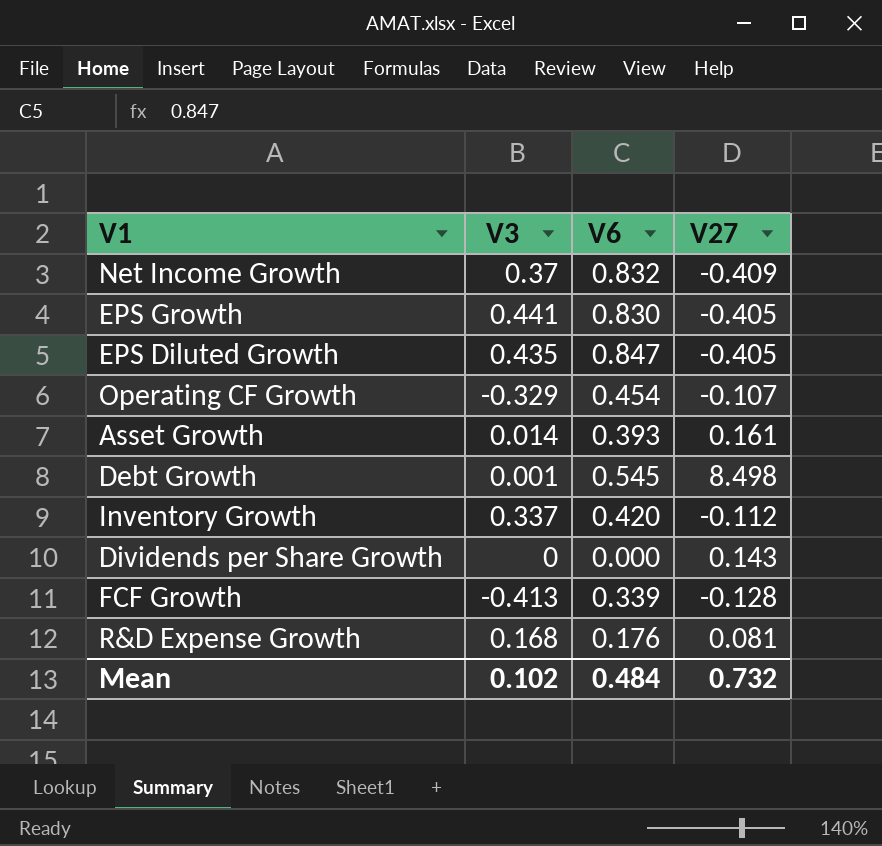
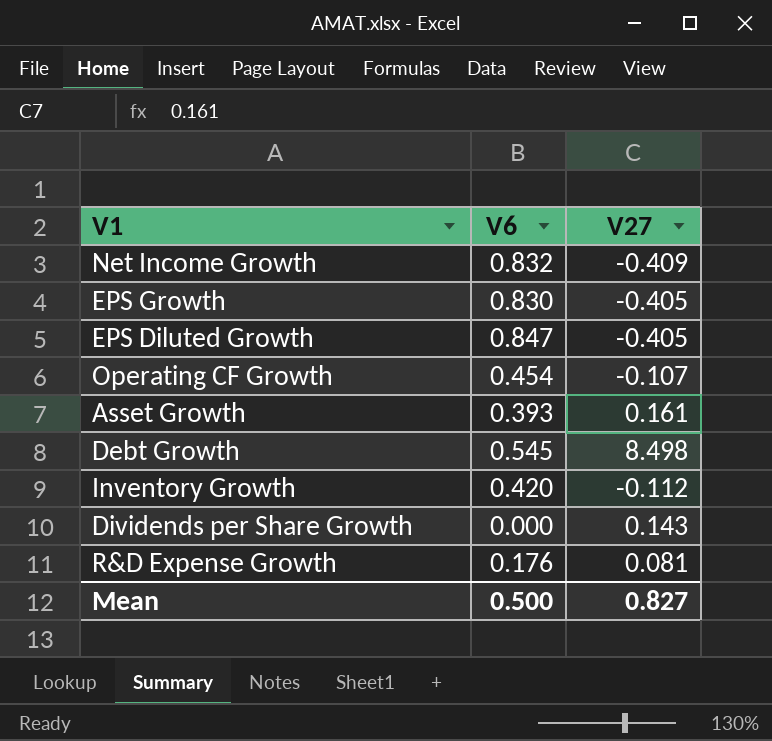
column V3 | position: 2 -> none
row FCF Growth: -0.413 | 0.339 | -0.128 -> none
Mean | V6: 0.484 -> 0.500
Mean | V27: 0.732 -> 0.827

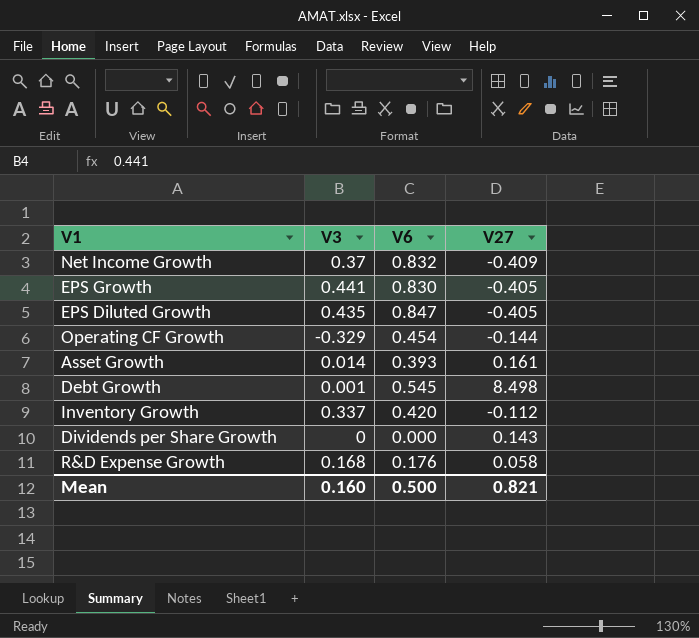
column V3 | position: none -> 2
Operating CF Growth | V27: -0.107 -> -0.144
R&D Expense Growth | V27: 0.081 -> 0.058
Mean | V27: 0.827 -> 0.821

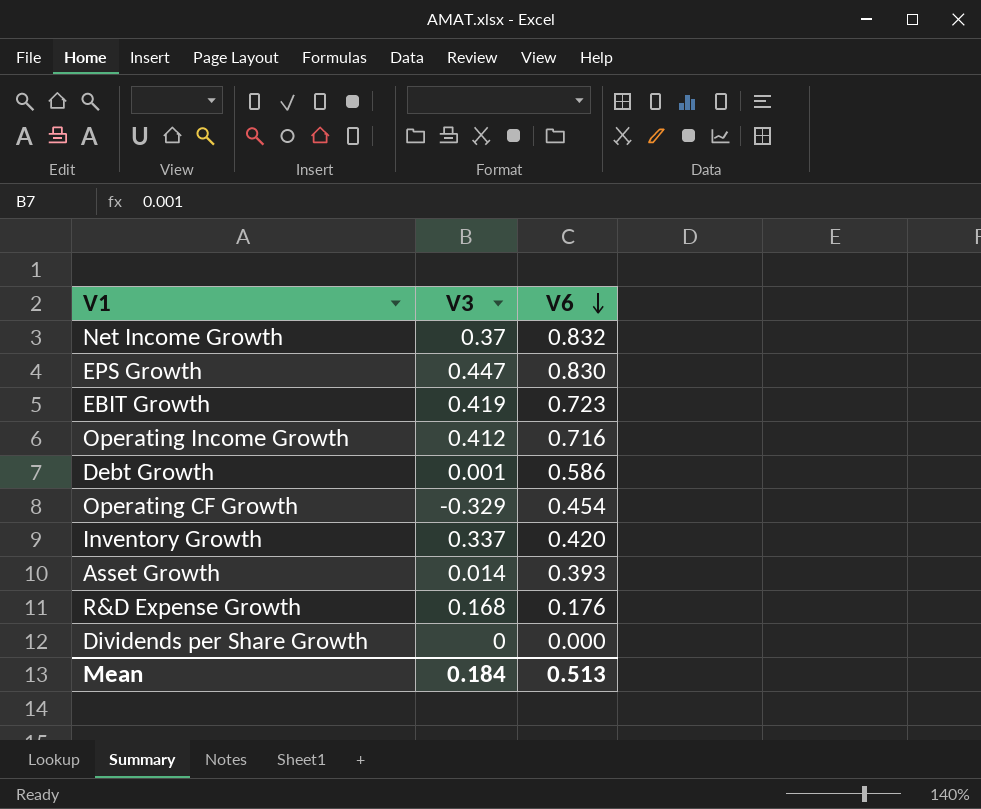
row order: none -> V6 descending
column V27 | position: 4 -> none
row EPS Diluted Growth: 0.435 | 0.847 | -0.405 -> none
EPS Growth | V3: 0.441 -> 0.447
row EBIT Growth: none -> 0.419 | 0.723
row Operating Income Growth: none -> 0.412 | 0.716
Debt Growth | V6: 0.545 -> 0.586
Mean | V3: 0.160 -> 0.184
Mean | V6: 0.500 -> 0.513

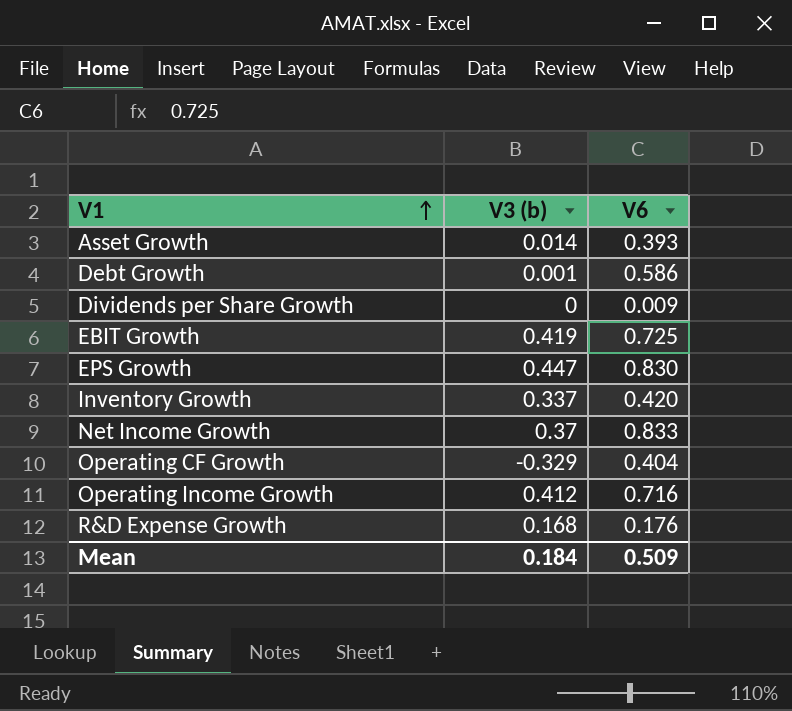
row order: V6 descending -> V1 ascending
column name: V3 -> V3 (b)
Dividends per Share Growth | V6: 0.000 -> 0.009
EBIT Growth | V6: 0.723 -> 0.725
Net Income Growth | V6: 0.832 -> 0.833
Operating CF Growth | V6: 0.454 -> 0.404
Mean | V6: 0.513 -> 0.509

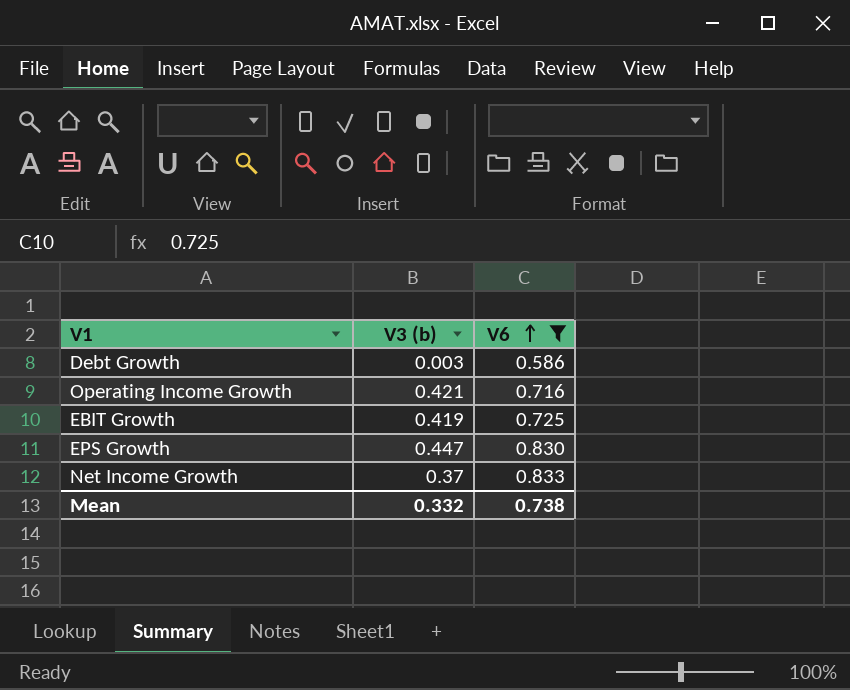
filter: none -> V6 >= 0.586
row order: V1 ascending -> V6 ascending
Debt Growth | V3 (b): 0.001 -> 0.003
Operating Income Growth | V3 (b): 0.412 -> 0.421
Mean | V3 (b): 0.184 -> 0.332
Mean | V6: 0.509 -> 0.738

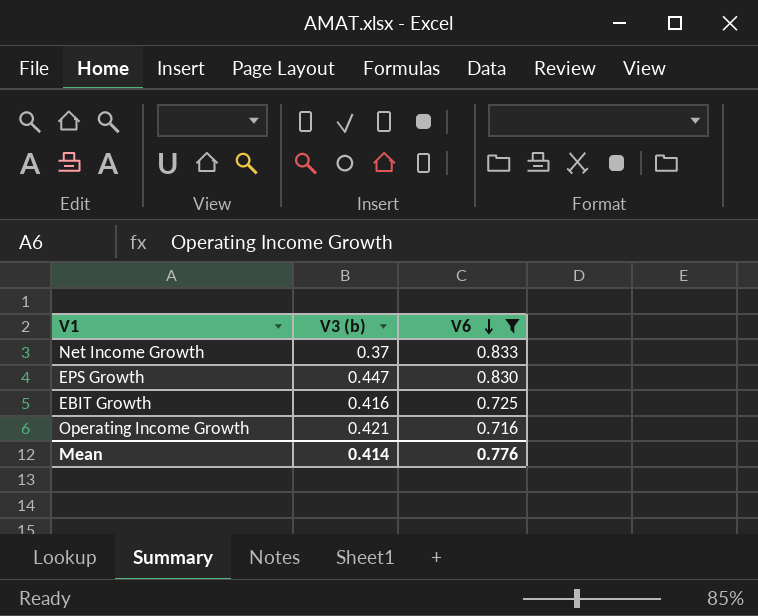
row order: V6 ascending -> V6 descending
row Debt Growth: 0.003 | 0.586 -> none
EBIT Growth | V3 (b): 0.419 -> 0.416
Mean | V3 (b): 0.332 -> 0.414
Mean | V6: 0.738 -> 0.776

